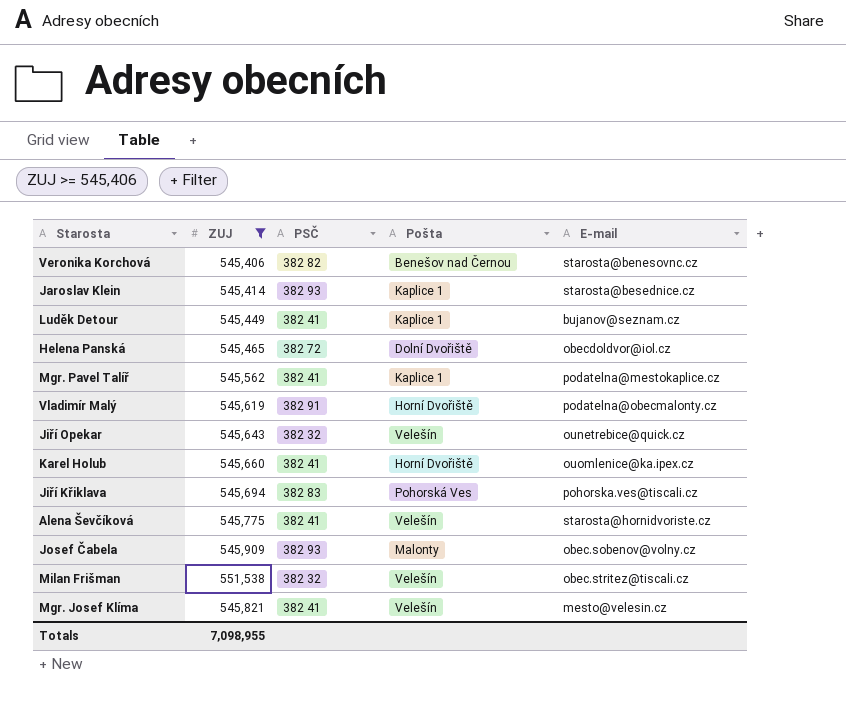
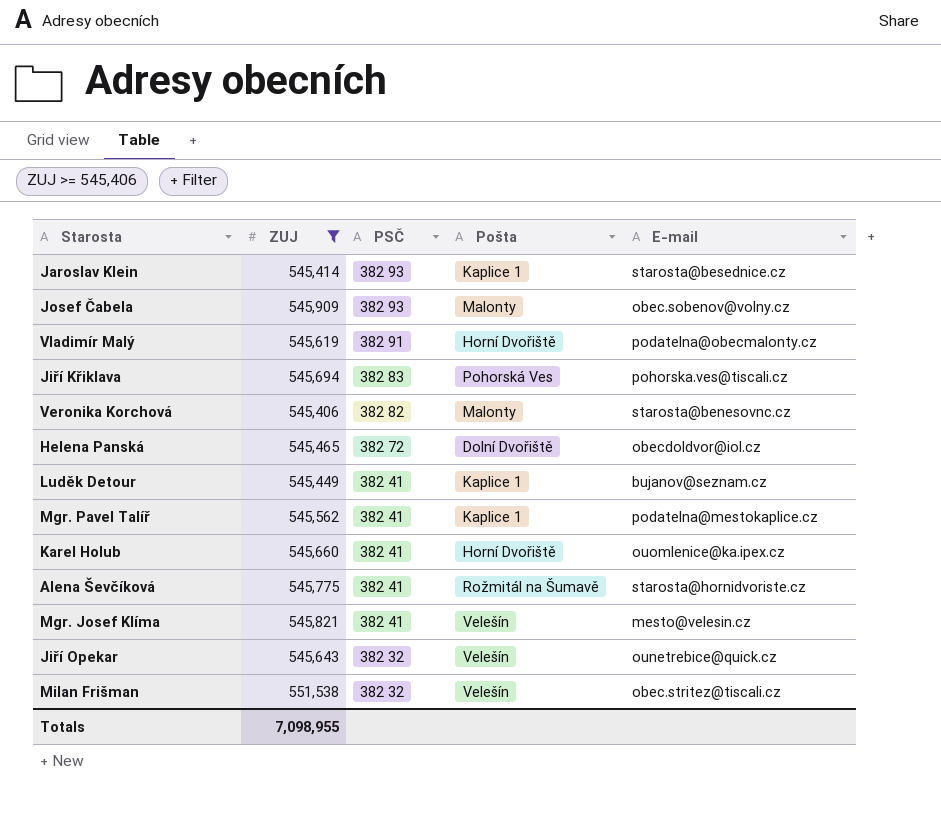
row order: none -> PSČ descending
Veronika Korchová | Pošta: Benešov nad Černou -> Malonty
Alena Ševčíková | Pošta: Velešín -> Rožmitál na Šumavě

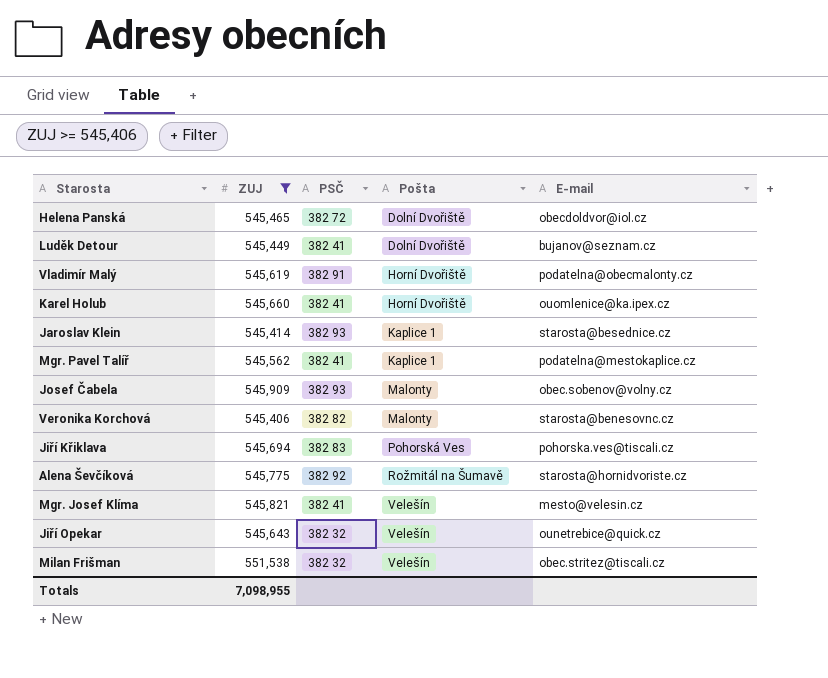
row order: PSČ descending -> Pošta ascending
Luděk Detour | Pošta: Kaplice 1 -> Dolní Dvořiště
Alena Ševčíková | PSČ: 382 41 -> 382 92

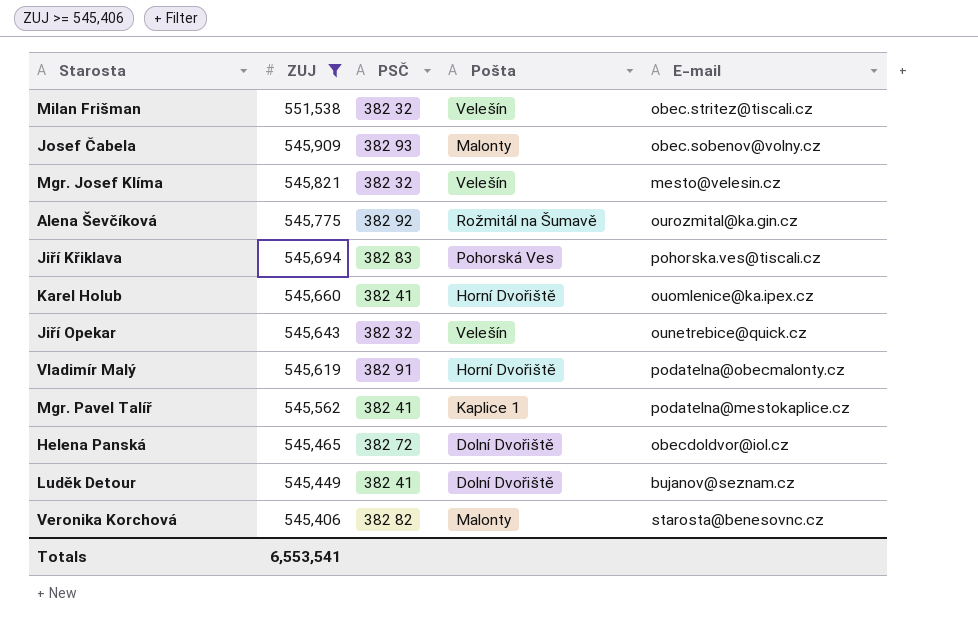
row order: Pošta ascending -> ZUJ descending
row Jaroslav Klein: 545,414 | 382 93 | Kaplice 1 | starosta@besednice.cz -> none
Mgr. Josef Klíma | PSČ: 382 41 -> 382 32
Alena Ševčíková | E-mail: starosta@hornidvoriste.cz -> ourozmital@ka.gin.cz
Totals | ZUJ: 7,098,955 -> 6,553,541

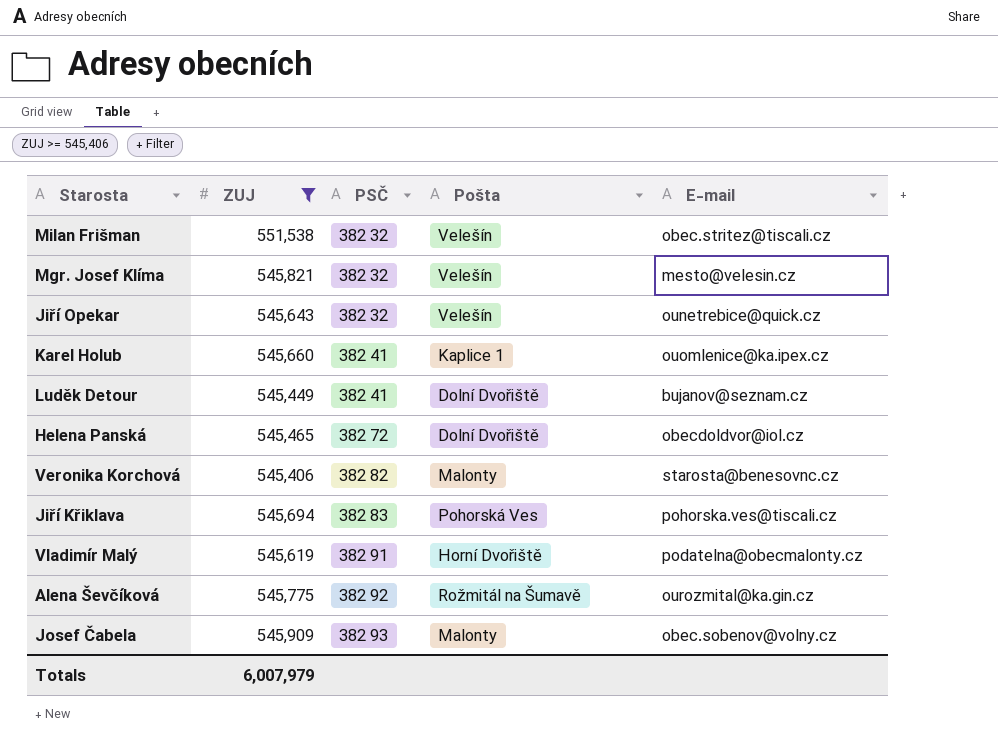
row order: ZUJ descending -> PSČ ascending
row Mgr. Pavel Talíř: 545,562 | 382 41 | Kaplice 1 | podatelna@mestokaplice.cz -> none
Karel Holub | Pošta: Horní Dvořiště -> Kaplice 1
Totals | ZUJ: 6,553,541 -> 6,007,979

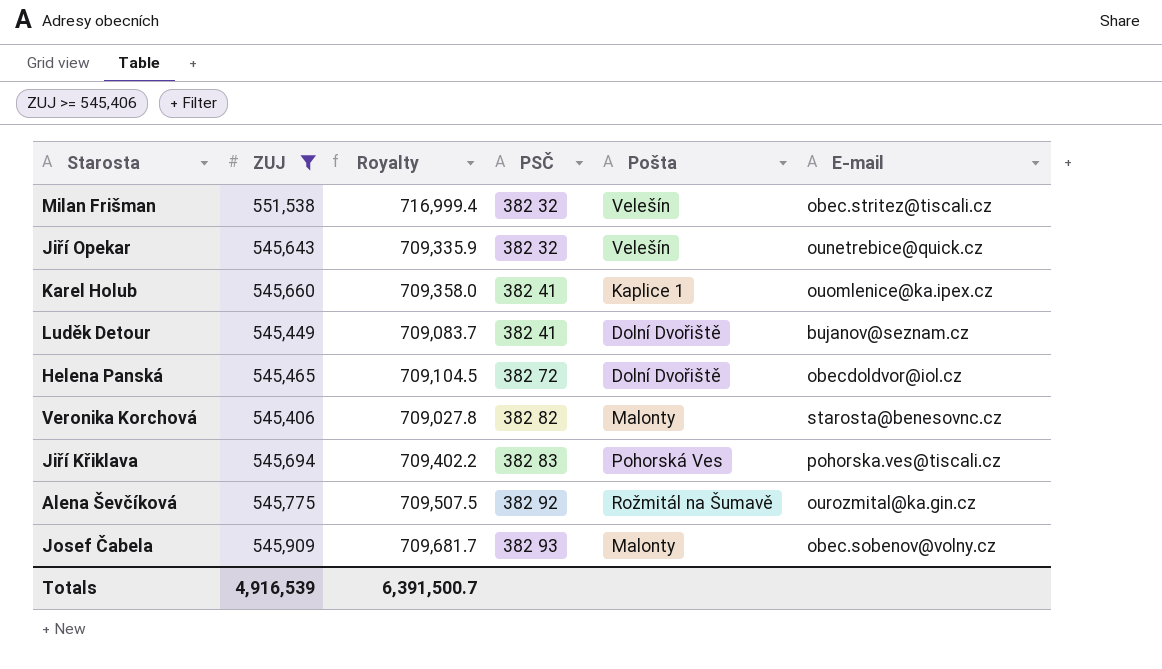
column Royalty | formula: none -> [ZUJ] * 1.3
row Mgr. Josef Klíma: 545,821 | 382 32 | Velešín | mesto@velesin.cz -> none
row Vladimír Malý: 545,619 | 382 91 | Horní Dvořiště | podatelna@obecmalonty.cz -> none
Totals | ZUJ: 6,007,979 -> 4,916,539

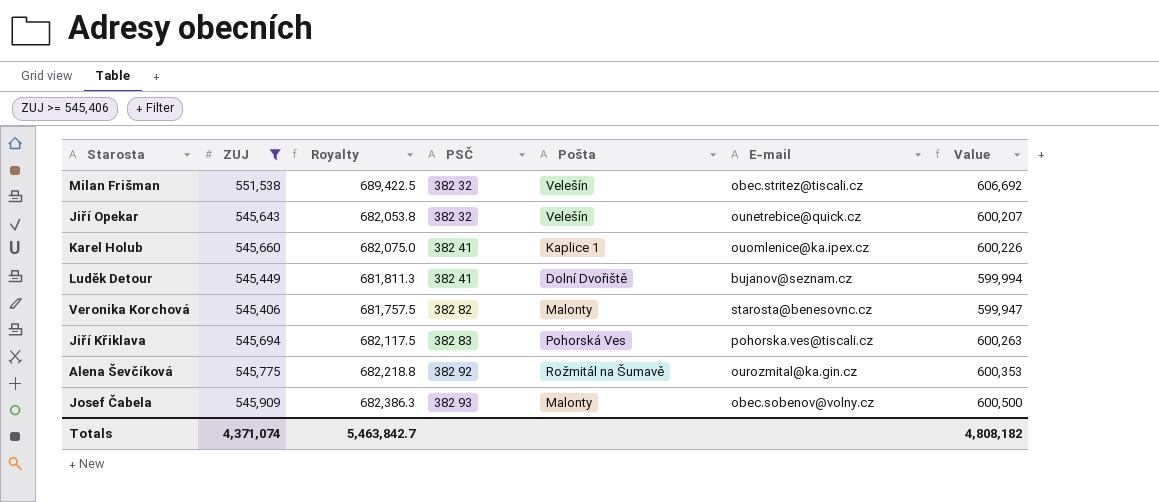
column Royalty | formula: [ZUJ] * 1.3 -> [ZUJ] * 1.25
column Value | formula: none -> [ZUJ] * 1.1
row Helena Panská: 545,465 | 709,104.5 | 382 72 | Dolní Dvořiště | obecdoldvor@iol.cz -> none
Totals | ZUJ: 4,916,539 -> 4,371,074
Totals | Royalty: 6,391,500.7 -> 5,463,842.7

